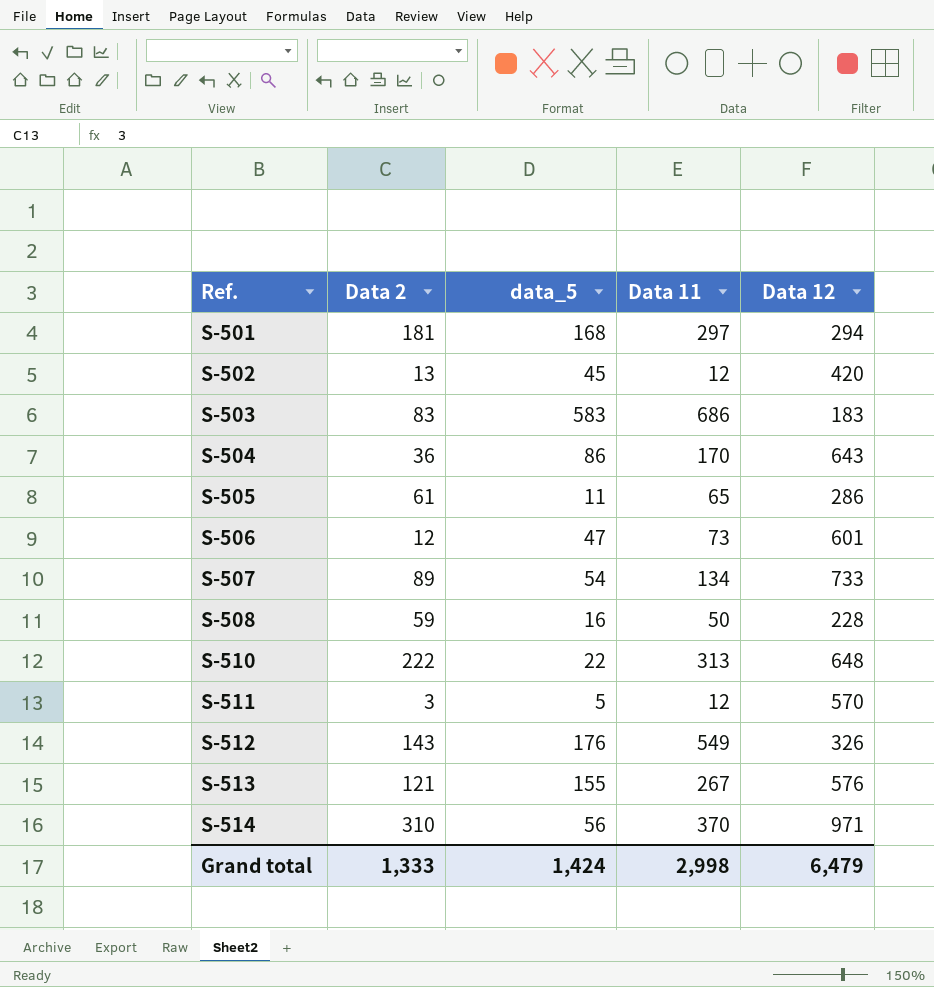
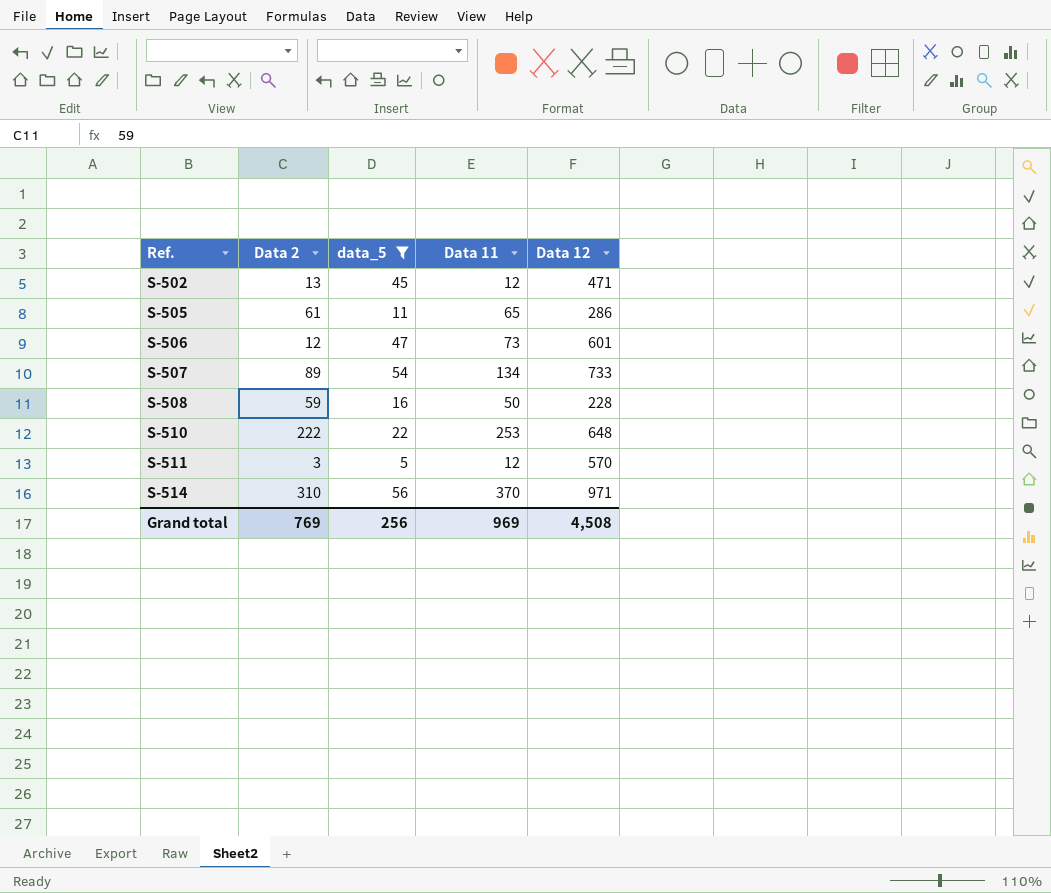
filter: none -> data_5 <= 56
S-502 | Data 12: 420 -> 471
S-510 | Data 11: 313 -> 253
Grand total | Data 2: 1,333 -> 769
Grand total | data_5: 1,424 -> 256
Grand total | Data 11: 2,998 -> 969
Grand total | Data 12: 6,479 -> 4,508

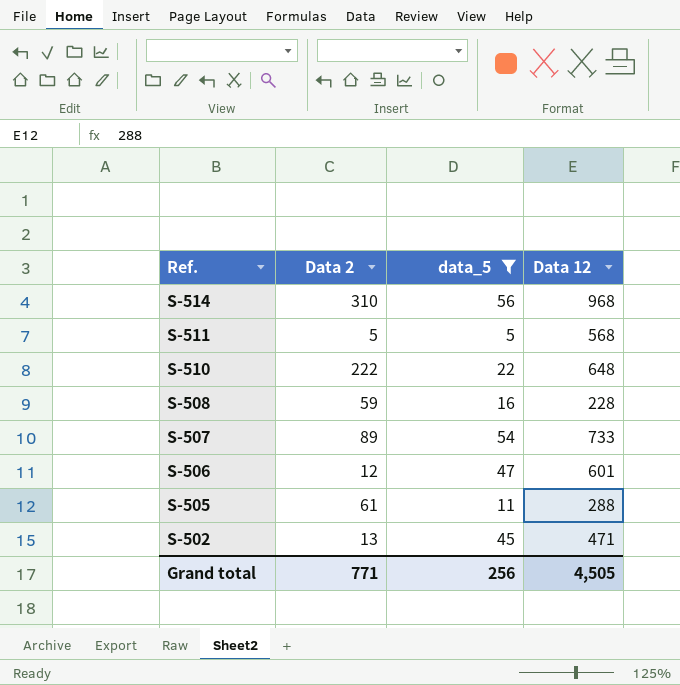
row order: Ref. ascending -> Ref. descending
column Data 11 | position: 4 -> none
S-514 | Data 12: 971 -> 968
S-511 | Data 2: 3 -> 5
S-511 | Data 12: 570 -> 568
S-505 | Data 12: 286 -> 288
Grand total | Data 2: 769 -> 771
Grand total | Data 12: 4,508 -> 4,505

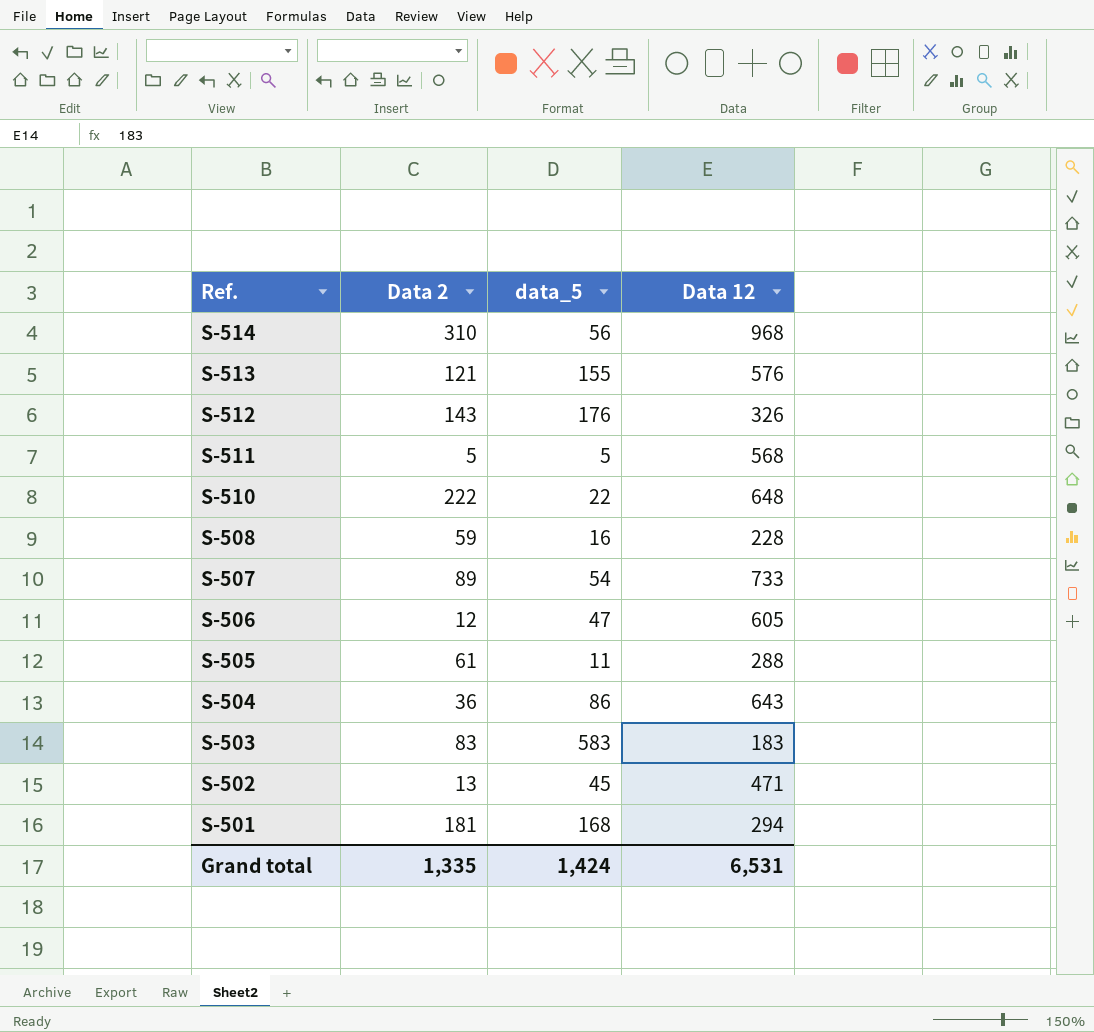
filter: data_5 <= 56 -> none
S-506 | Data 12: 601 -> 605
Grand total | Data 2: 771 -> 1,335
Grand total | data_5: 256 -> 1,424
Grand total | Data 12: 4,505 -> 6,531

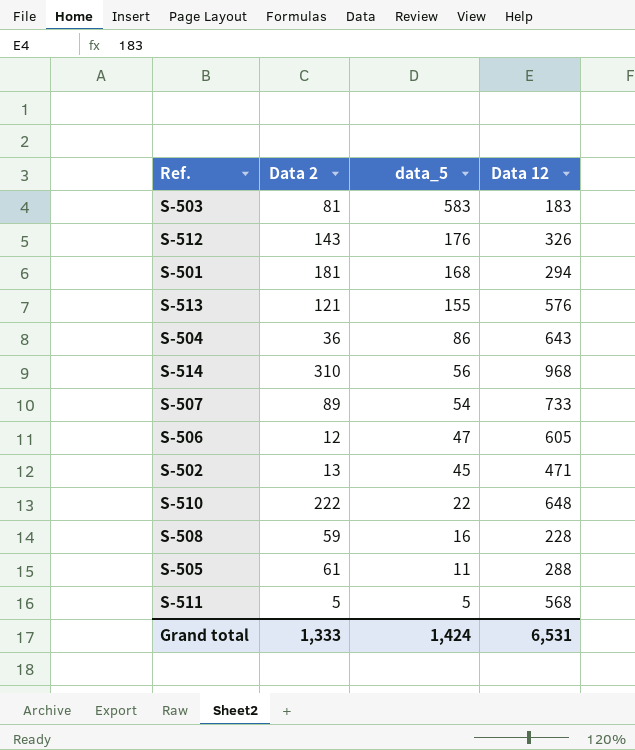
row order: Ref. descending -> data_5 descending
S-503 | Data 2: 83 -> 81
Grand total | Data 2: 1,335 -> 1,333

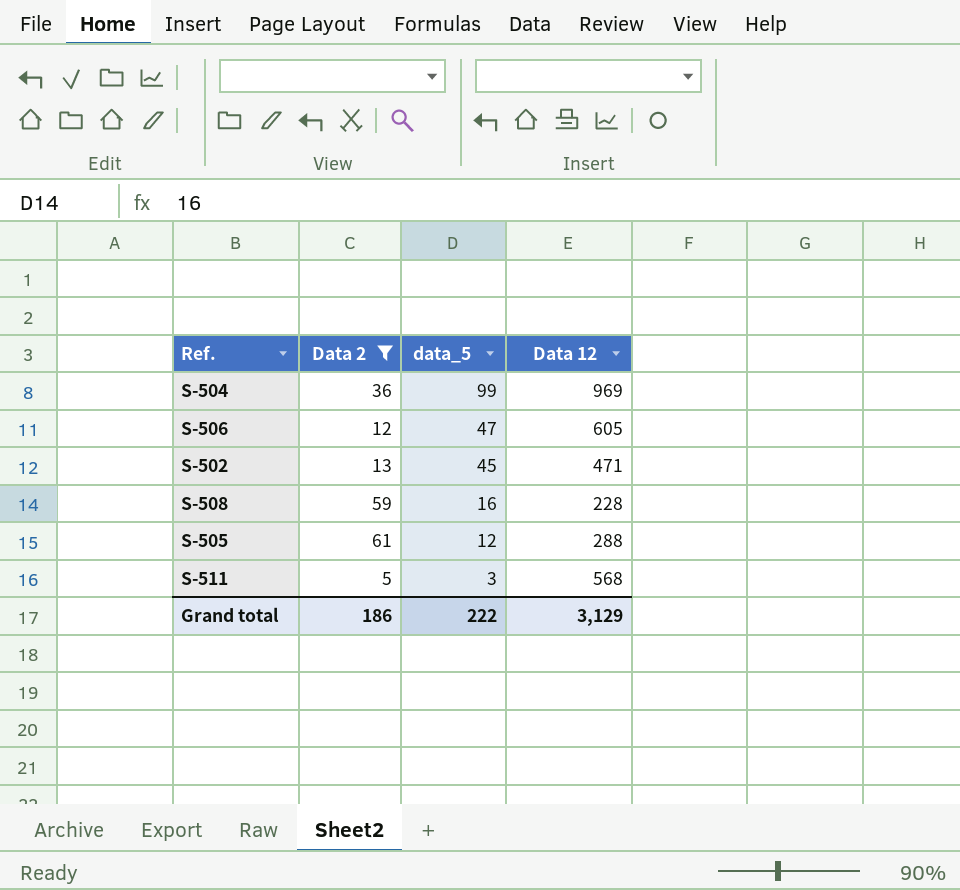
filter: none -> Data 2 <= 61
S-504 | data_5: 86 -> 99
S-504 | Data 12: 643 -> 969
S-505 | data_5: 11 -> 12
S-511 | data_5: 5 -> 3
Grand total | Data 2: 1,333 -> 186
Grand total | data_5: 1,424 -> 222
Grand total | Data 12: 6,531 -> 3,129

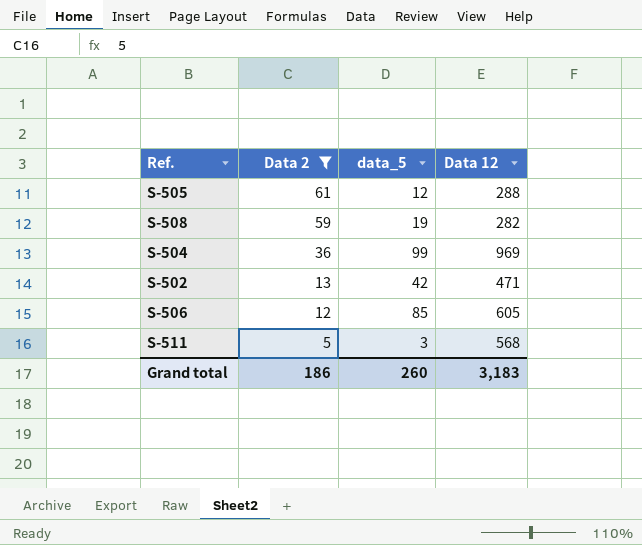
row order: data_5 descending -> Data 2 descending
S-508 | data_5: 16 -> 19
S-508 | Data 12: 228 -> 282
S-502 | data_5: 45 -> 42
S-506 | data_5: 47 -> 85
Grand total | data_5: 222 -> 260
Grand total | Data 12: 3,129 -> 3,183

